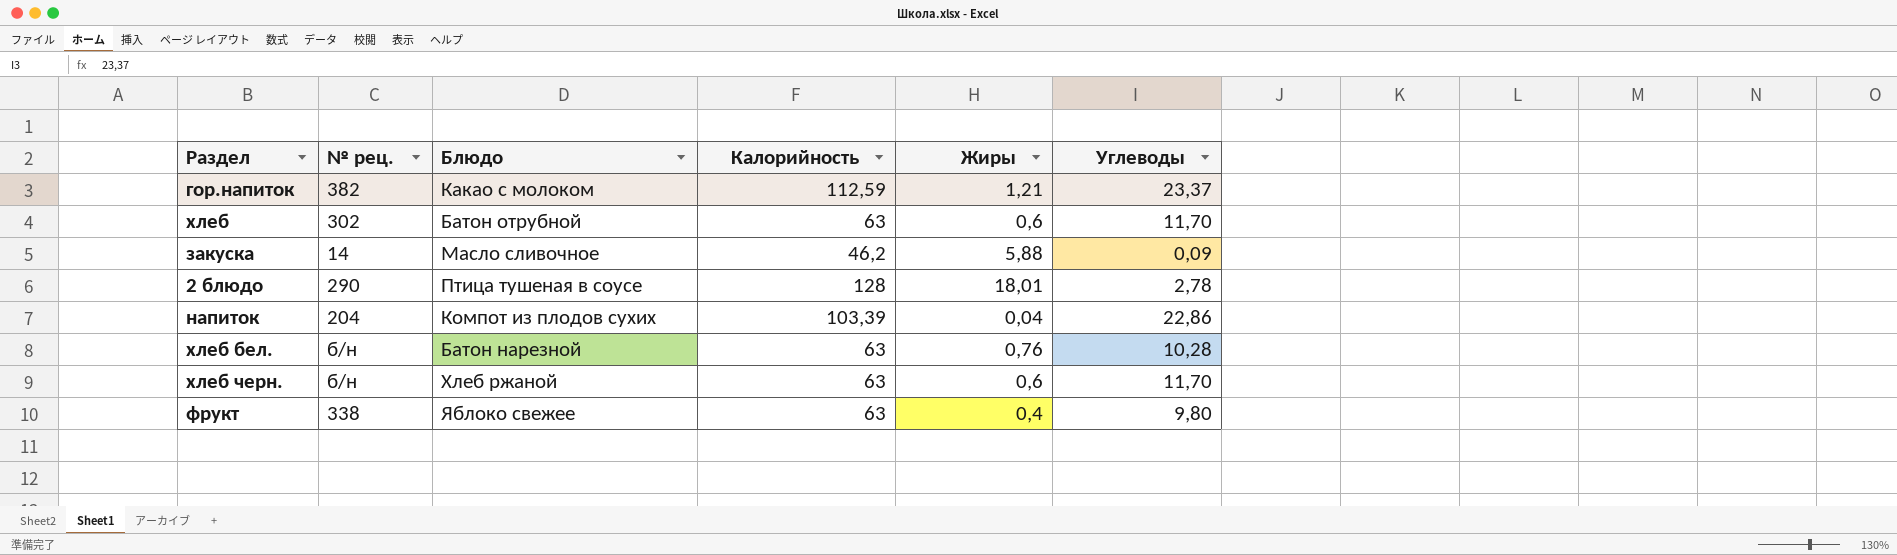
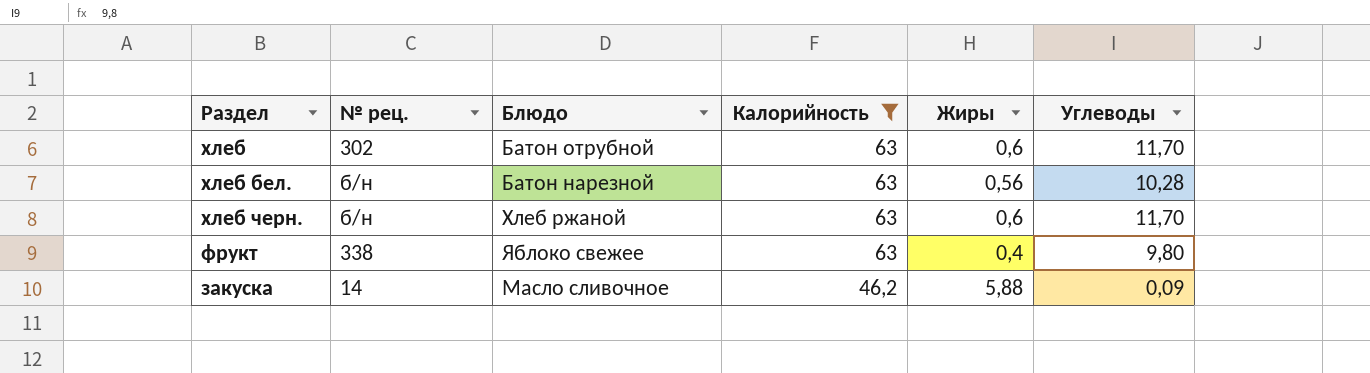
filter: none -> Калорийность <= 63
row order: none -> Калорийность descending
хлеб бел. | Жиры: 0,76 -> 0,56

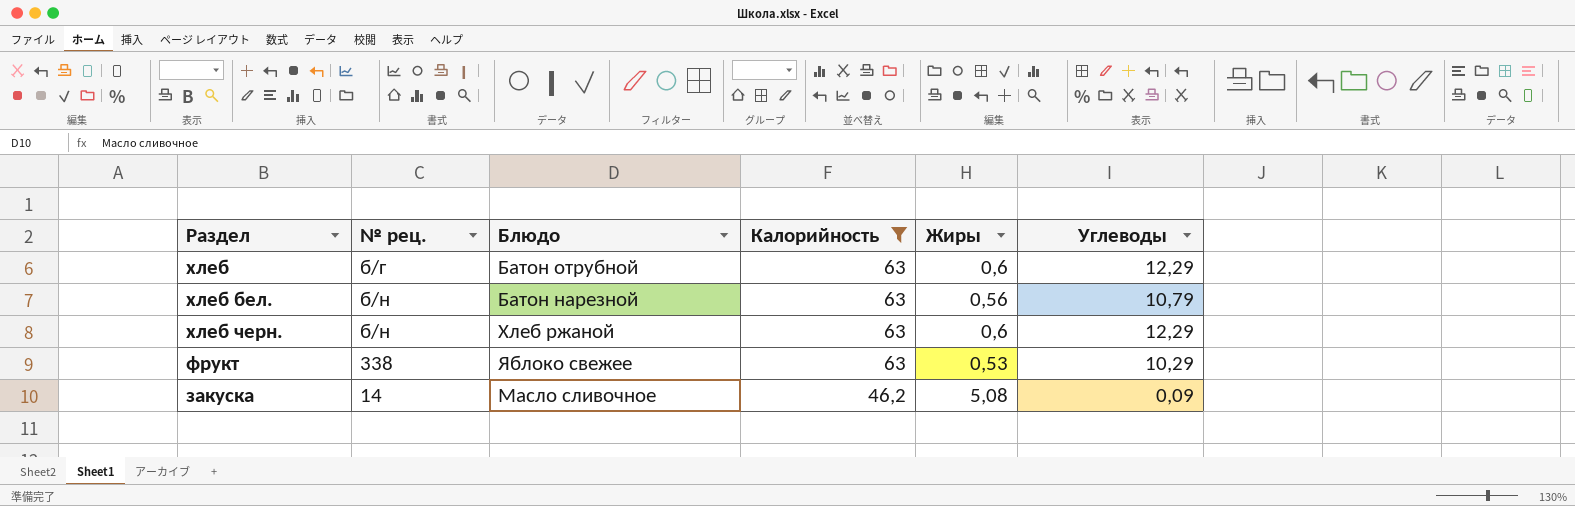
хлеб | № рец.: 302 -> б/г
хлеб | Углеводы: 11,70 -> 12,29
хлеб бел. | Углеводы: 10,28 -> 10,79
хлеб черн. | Углеводы: 11,70 -> 12,29
фрукт | Жиры: 0,4 -> 0,53
фрукт | Углеводы: 9,80 -> 10,29
закуска | Жиры: 5,88 -> 5,08

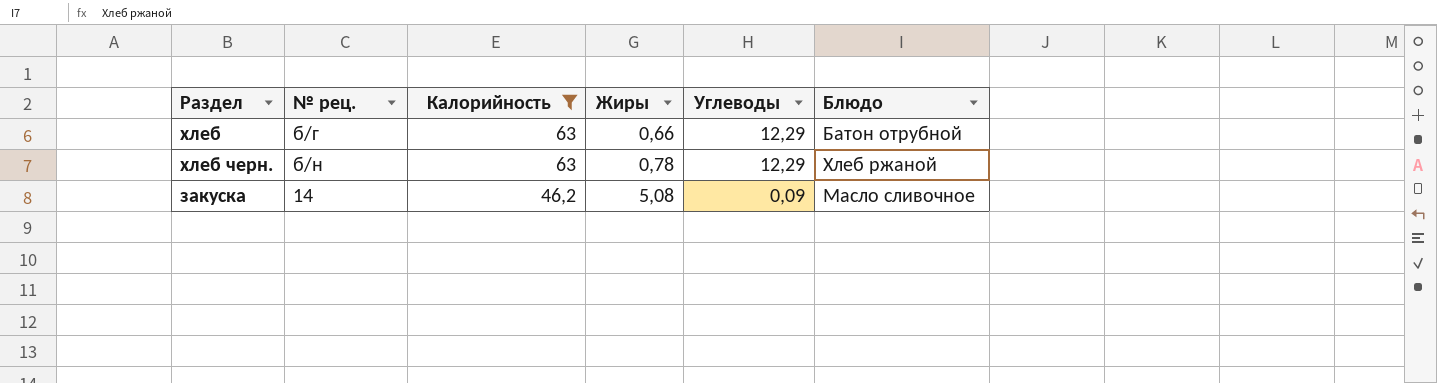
column Блюдо | position: 3 -> 6
row хлеб бел.: б/н | Батон нарезной | 63 | 0,56 | 10,79 -> none
row фрукт: 338 | Яблоко свежее | 63 | 0,53 | 10,29 -> none
хлеб | Жиры: 0,6 -> 0,66
хлеб черн. | Жиры: 0,6 -> 0,78

